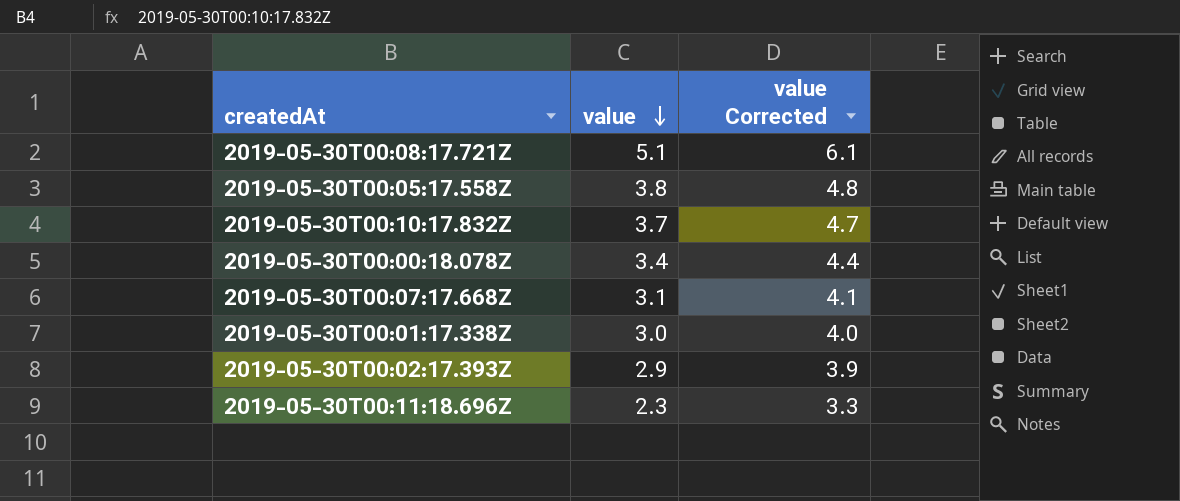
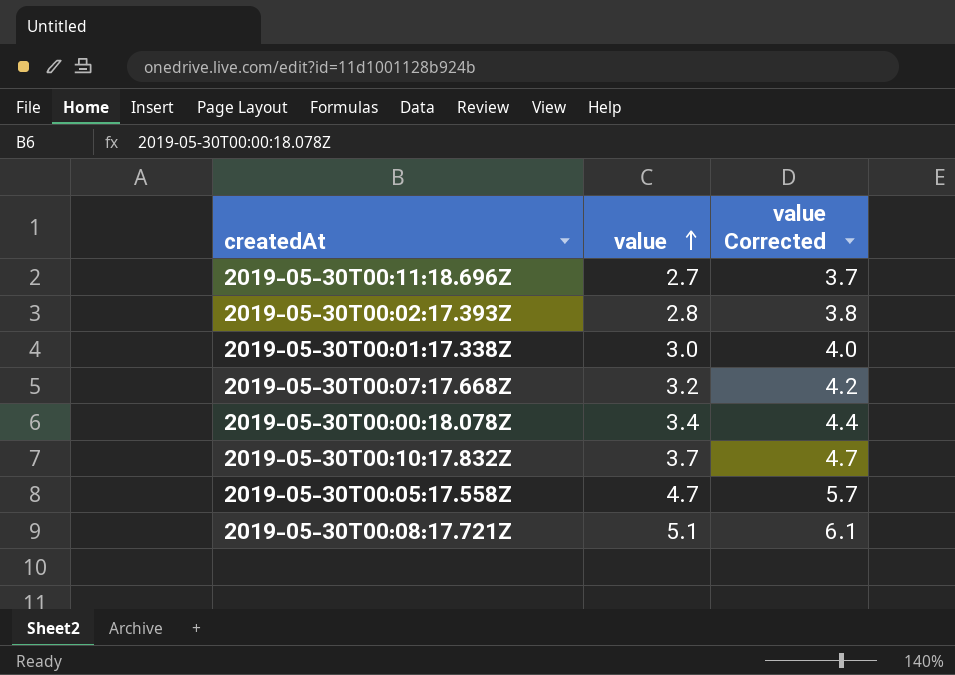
row order: value descending -> value ascending
2019-05-30T00:11:18.696Z | value: 2.3 -> 2.7
2019-05-30T00:11:18.696Z | value Corrected: 3.3 -> 3.7
2019-05-30T00:02:17.393Z | value: 2.9 -> 2.8
2019-05-30T00:02:17.393Z | value Corrected: 3.9 -> 3.8
2019-05-30T00:07:17.668Z | value: 3.1 -> 3.2
2019-05-30T00:07:17.668Z | value Corrected: 4.1 -> 4.2
2019-05-30T00:05:17.558Z | value: 3.8 -> 4.7
2019-05-30T00:05:17.558Z | value Corrected: 4.8 -> 5.7

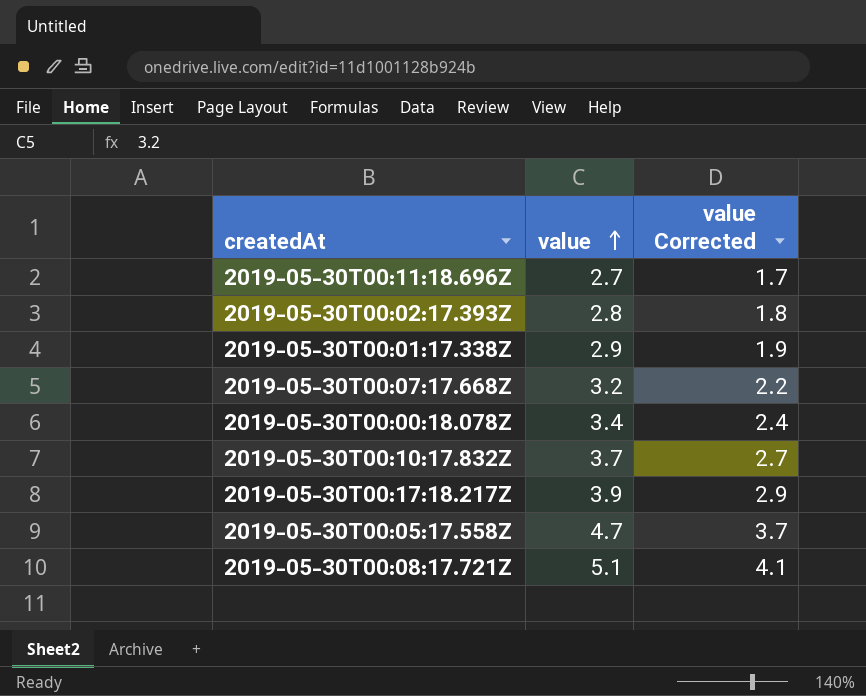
column value Corrected | formula: [value] + 1 -> [value] - 1
2019-05-30T00:01:17.338Z | value: 3.0 -> 2.9
row 2019-05-30T00:17:18.217Z: none -> 3.9 | 2.9

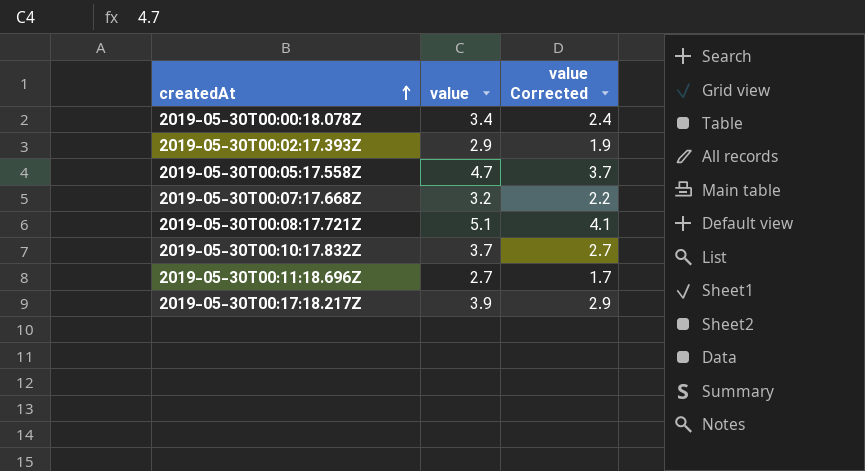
row order: value ascending -> createdAt ascending
row 2019-05-30T00:01:17.338Z: 2.9 | 1.9 -> none
2019-05-30T00:02:17.393Z | value: 2.8 -> 2.9
2019-05-30T00:02:17.393Z | value Corrected: 1.8 -> 1.9

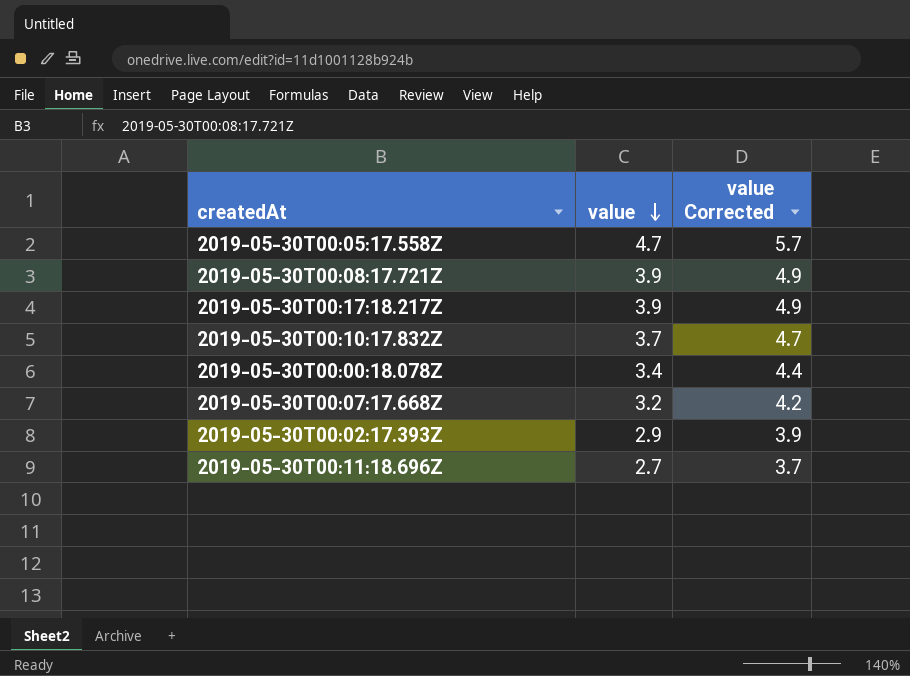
row order: createdAt ascending -> value descending
column value Corrected | formula: [value] - 1 -> [value] + 1
2019-05-30T00:08:17.721Z | value: 5.1 -> 3.9

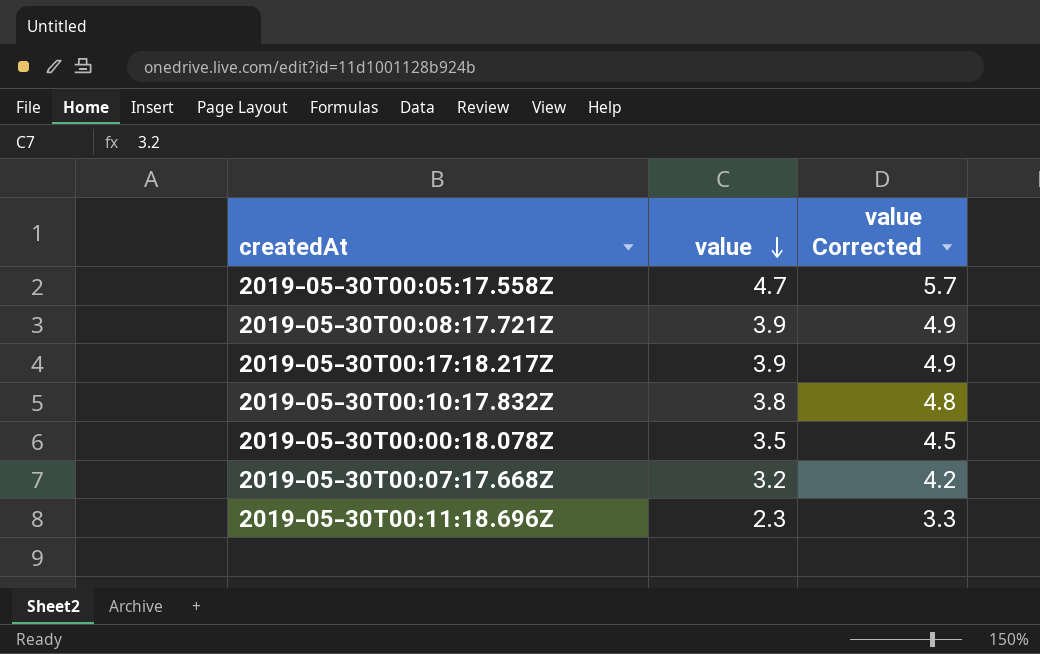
row 2019-05-30T00:02:17.393Z: 2.9 | 3.9 -> none
2019-05-30T00:10:17.832Z | value: 3.7 -> 3.8
2019-05-30T00:10:17.832Z | value Corrected: 4.7 -> 4.8
2019-05-30T00:00:18.078Z | value: 3.4 -> 3.5
2019-05-30T00:00:18.078Z | value Corrected: 4.4 -> 4.5
2019-05-30T00:11:18.696Z | value: 2.7 -> 2.3
2019-05-30T00:11:18.696Z | value Corrected: 3.7 -> 3.3

